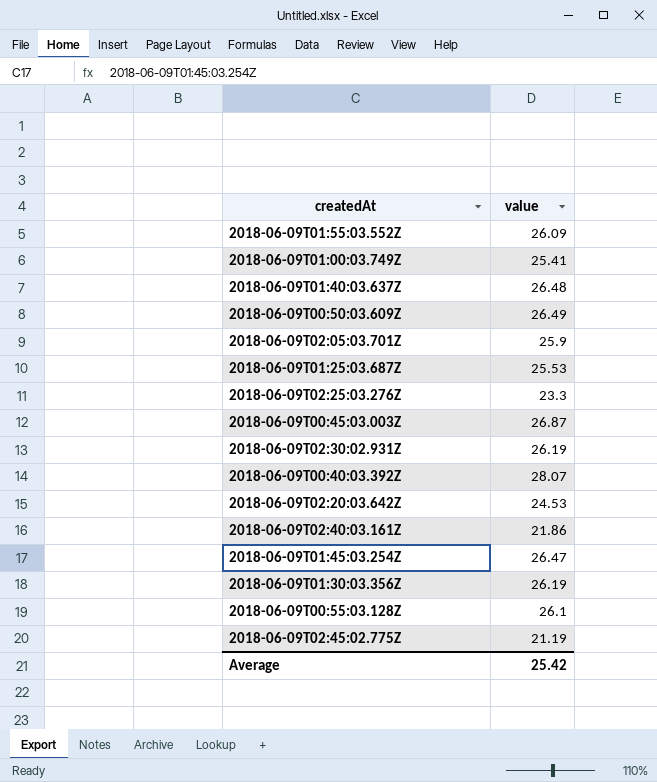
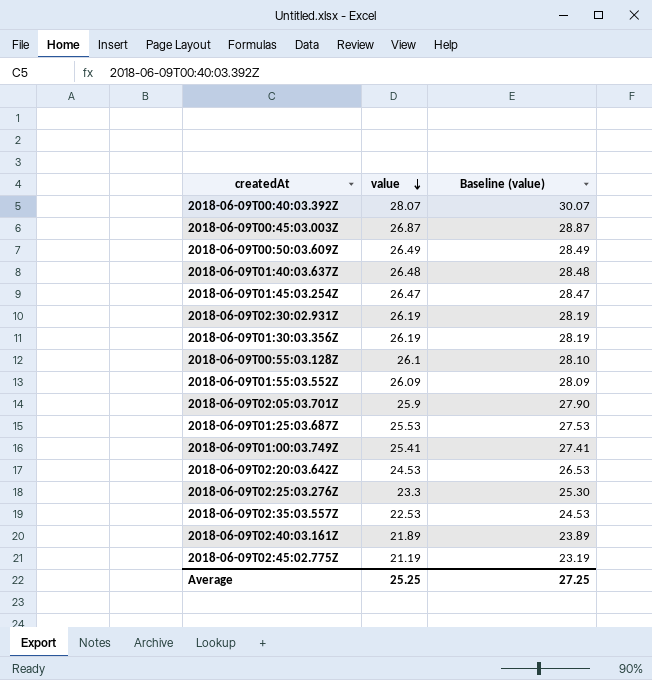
row order: none -> value descending
column Baseline (value) | formula: none -> [value] + 2
row 2018-06-09T02:35:03.557Z: none -> 22.53 | 24.53
2018-06-09T02:40:03.161Z | value: 21.86 -> 21.89
Average | value: 25.42 -> 25.25

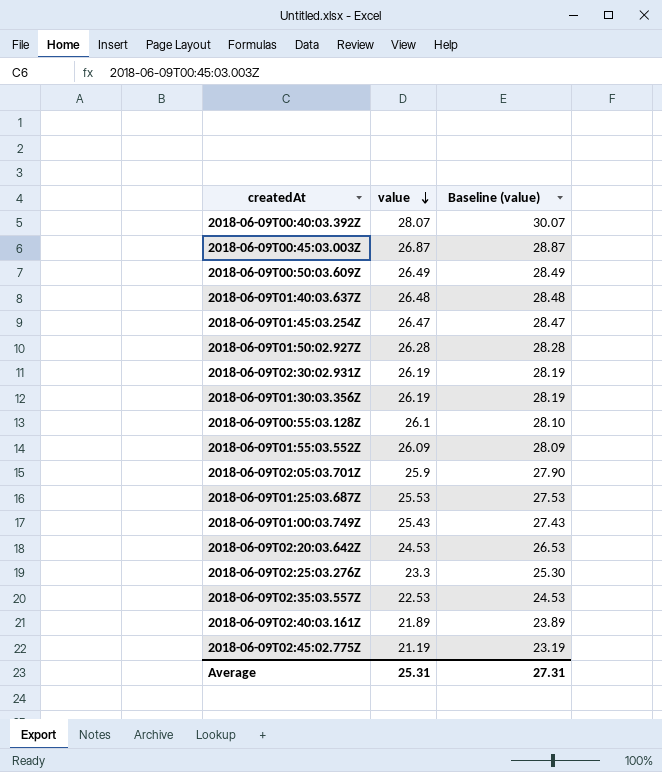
row 2018-06-09T01:50:02.927Z: none -> 26.28 | 28.28
2018-06-09T01:00:03.749Z | value: 25.41 -> 25.43
2018-06-09T01:00:03.749Z | Baseline (value): 27.41 -> 27.43
Average | value: 25.25 -> 25.31
Average | Baseline (value): 27.25 -> 27.31

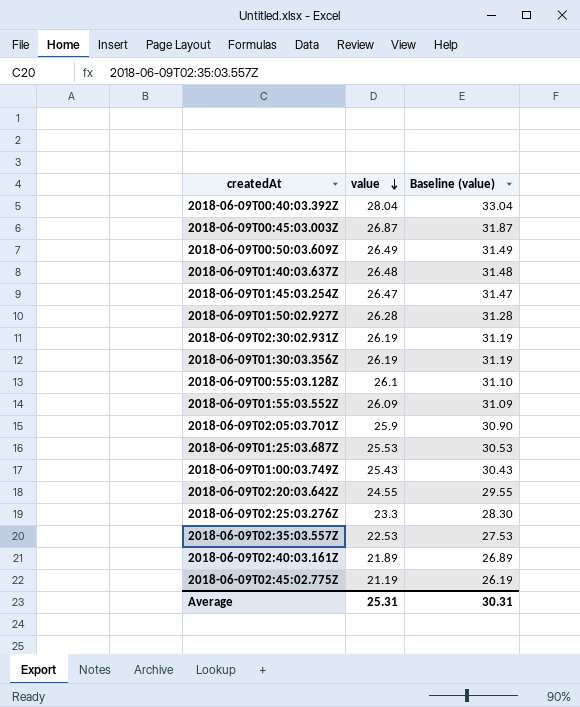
column Baseline (value) | formula: [value] + 2 -> [value] + 5
2018-06-09T00:40:03.392Z | value: 28.07 -> 28.04
2018-06-09T02:20:03.642Z | value: 24.53 -> 24.55
Average | Baseline (value): 27.31 -> 30.31

